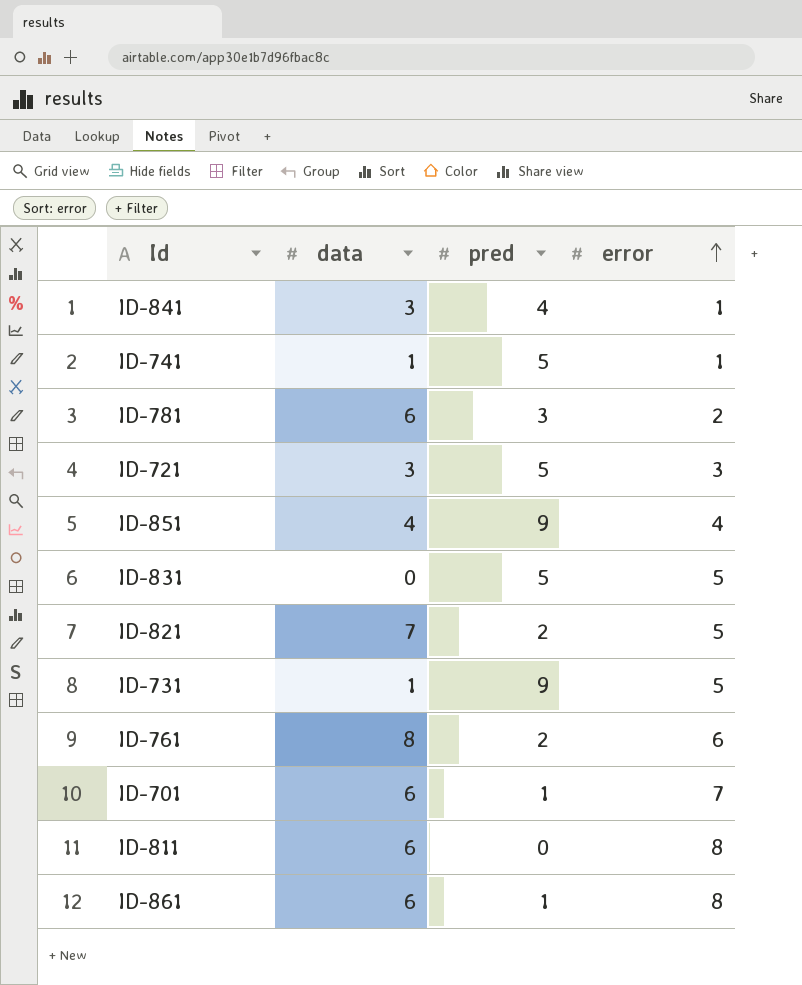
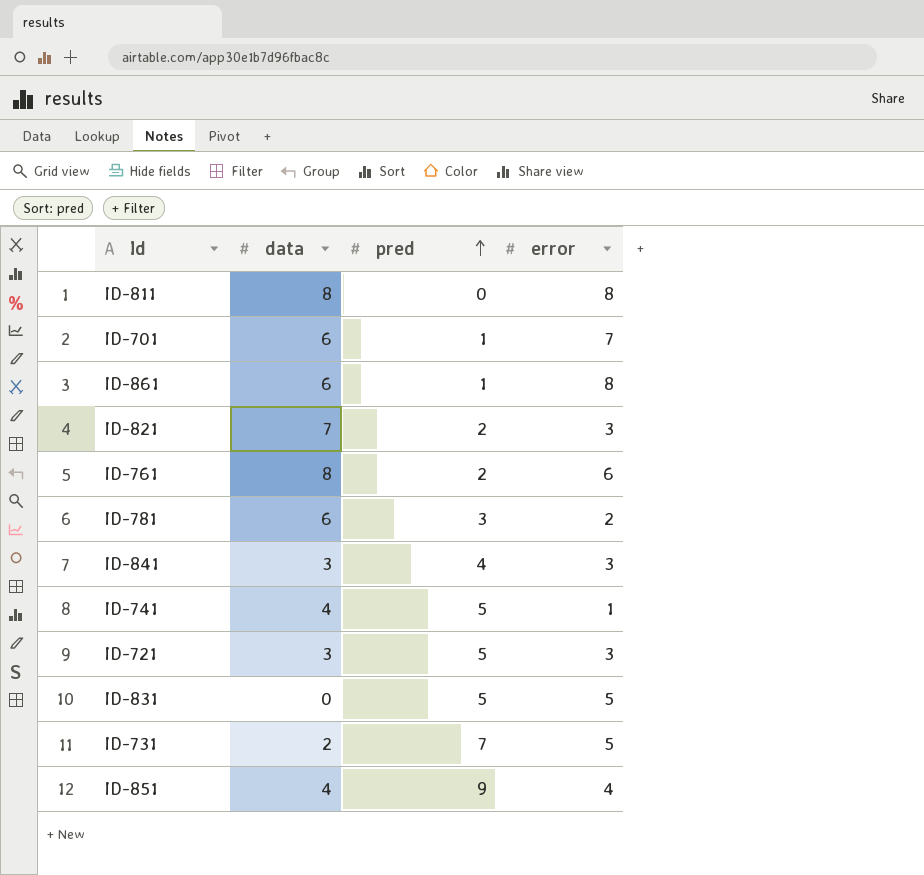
row order: error ascending -> pred ascending
ID-811 | data: 6 -> 8
ID-821 | error: 5 -> 3
ID-841 | error: 1 -> 3
ID-741 | data: 1 -> 4
ID-731 | data: 1 -> 2
ID-731 | pred: 9 -> 7

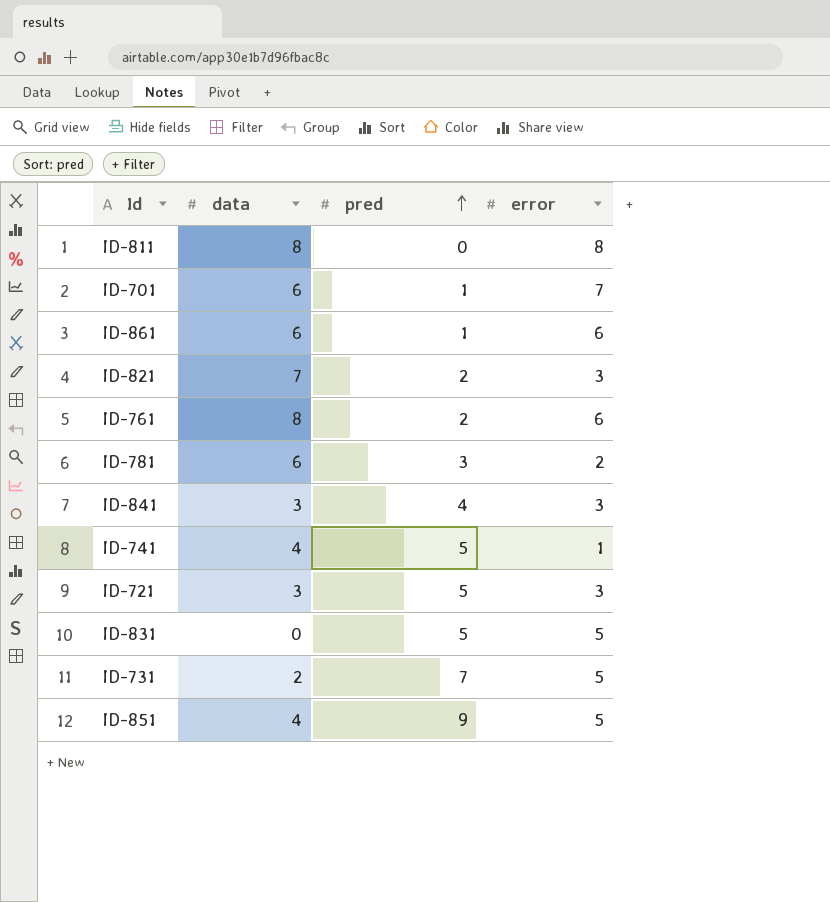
ID-861 | error: 8 -> 6
ID-851 | error: 4 -> 5

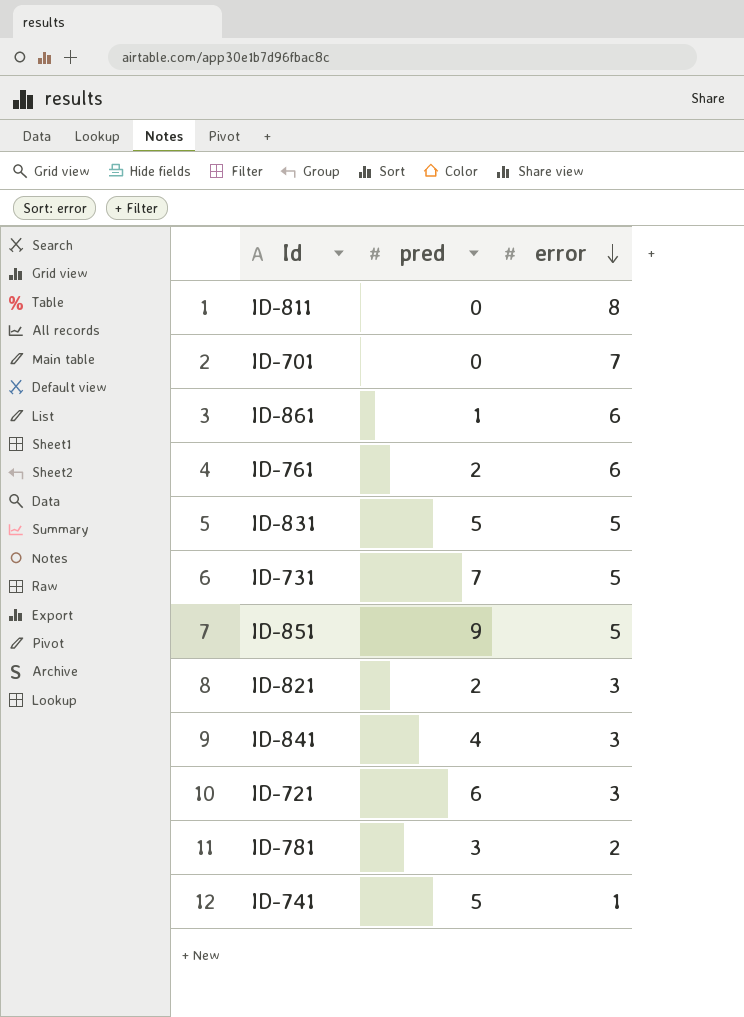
row order: pred ascending -> error descending
column data | position: 2 -> none
ID-701 | pred: 1 -> 0
ID-721 | pred: 5 -> 6

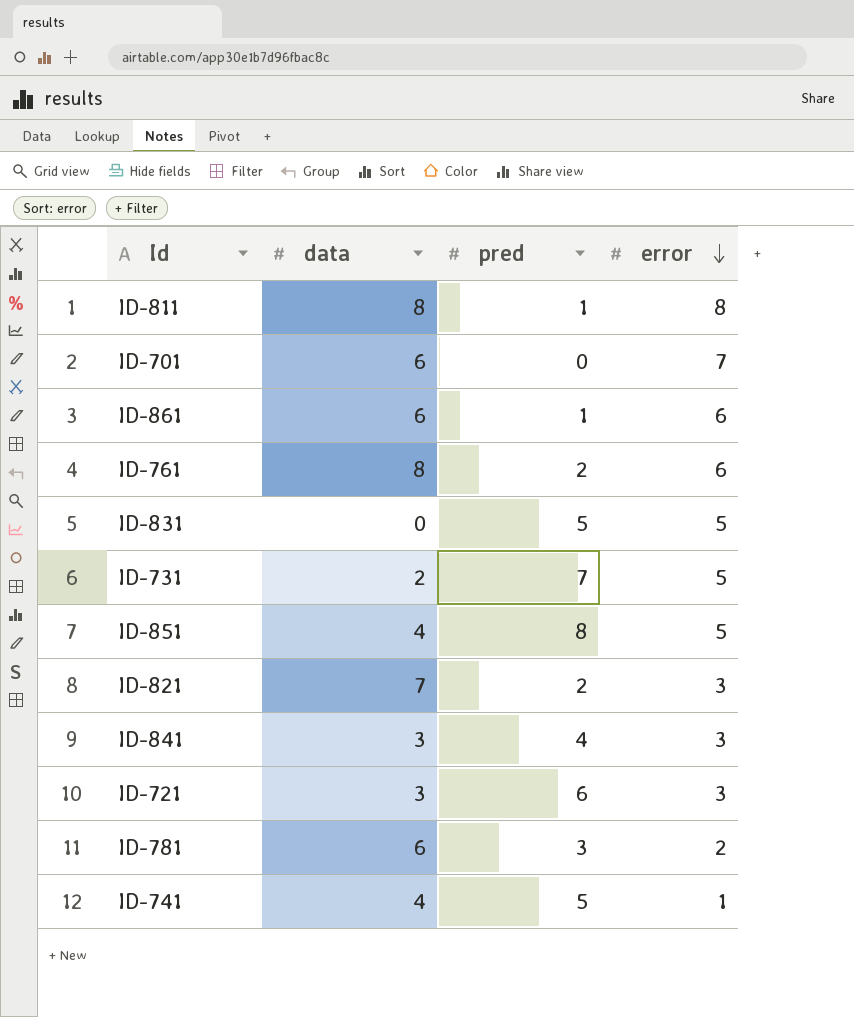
column data | position: none -> 2
ID-811 | pred: 0 -> 1
ID-851 | pred: 9 -> 8

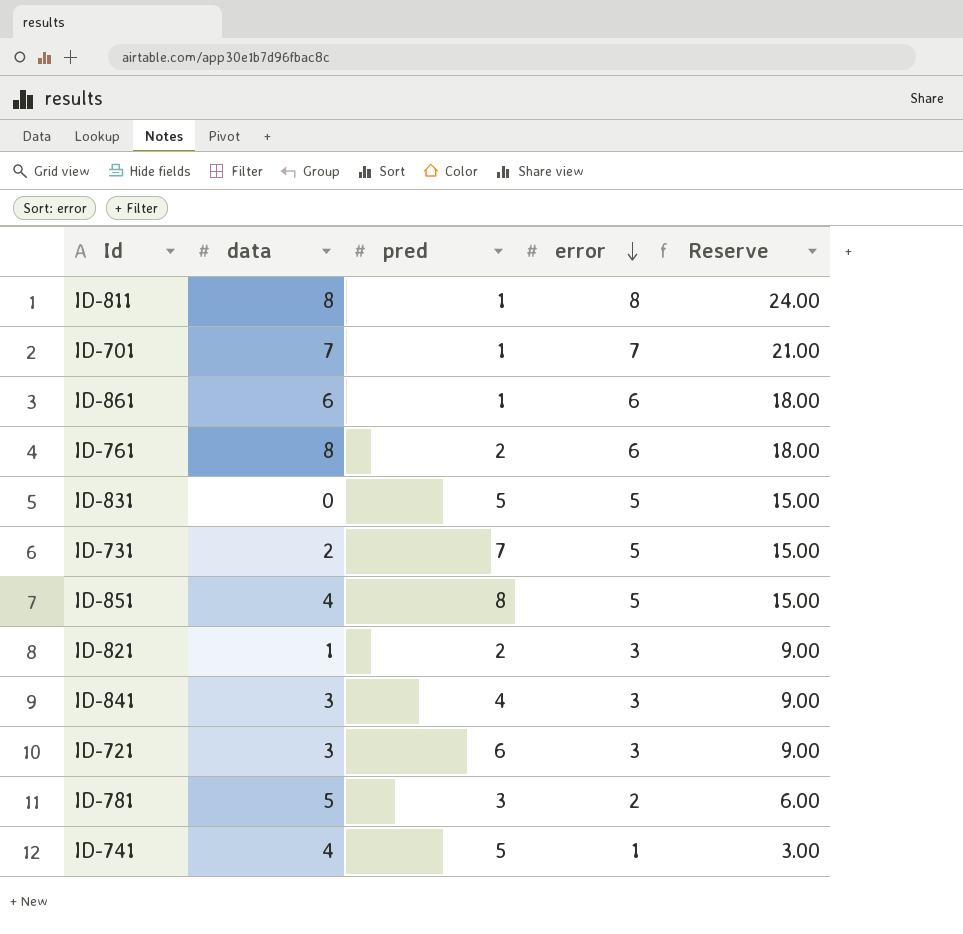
column Reserve | formula: none -> [error] * 3
ID-701 | data: 6 -> 7
ID-701 | pred: 0 -> 1
ID-821 | data: 7 -> 1
ID-781 | data: 6 -> 5

